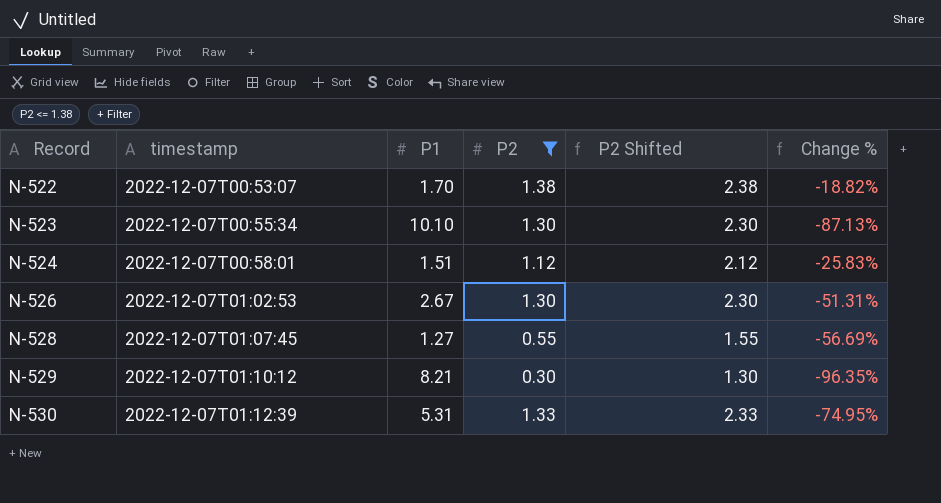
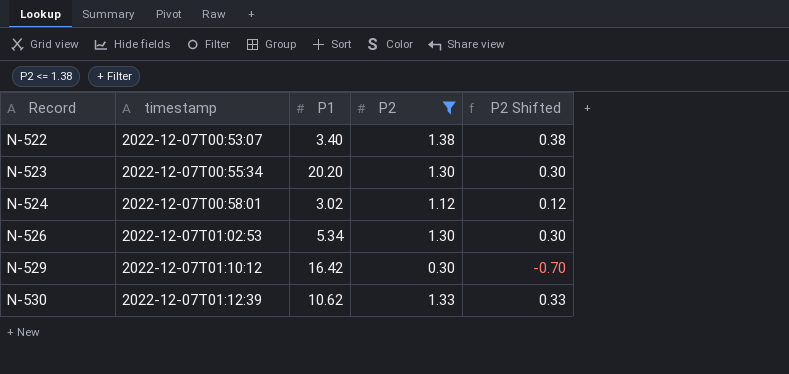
column Change % | formula: ([P2] - [P1]) / [P1] -> none
column P2 Shifted | formula: [P2] + 1 -> [P2] - 1
row N-528: 2022-12-07T01:07:45 | 1.27 | 0.55 | 1.55 | -56.69% -> none
N-522 | P1: 1.70 -> 3.40
N-523 | P1: 10.10 -> 20.20
N-524 | P1: 1.51 -> 3.02
N-526 | P1: 2.67 -> 5.34
N-529 | P1: 8.21 -> 16.42
N-530 | P1: 5.31 -> 10.62

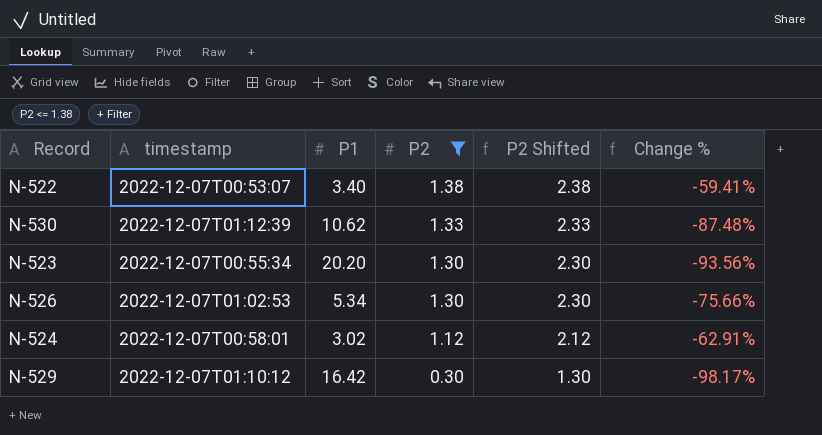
row order: Record ascending -> P2 descending
column P2 Shifted | formula: [P2] - 1 -> [P2] + 1
column Change % | formula: none -> ([P2] - [P1]) / [P1]

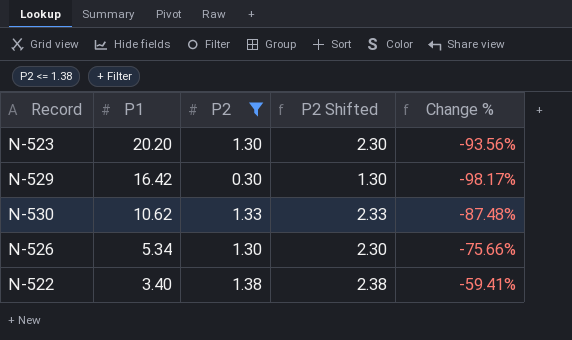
row order: P2 descending -> P1 descending
column timestamp | position: 2 -> none
row N-524: 2022-12-07T00:58:01 | 3.02 | 1.12 | 2.12 | -62.91% -> none

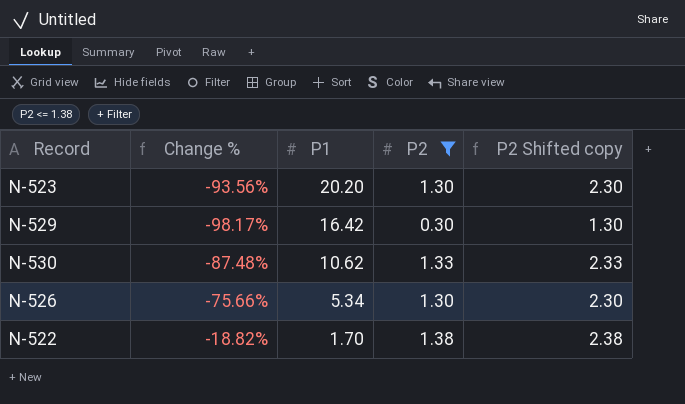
column Change % | position: 5 -> 2
column name: P2 Shifted -> P2 Shifted copy
N-522 | Change %: -59.41% -> -18.82%
N-522 | P1: 3.40 -> 1.70

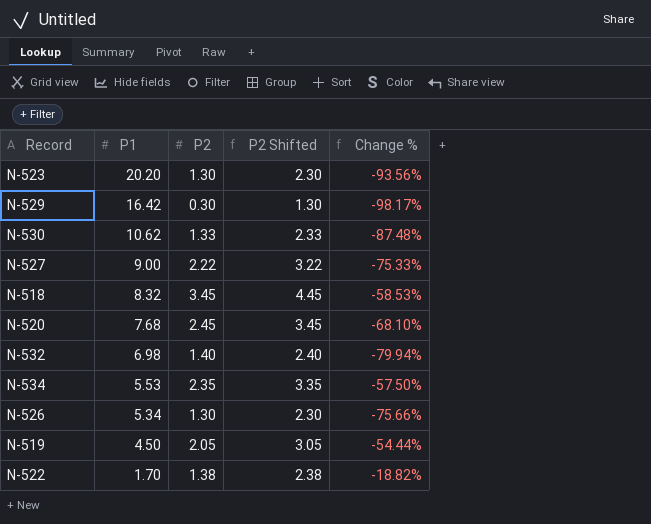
filter: P2 <= 1.38 -> none
column name: P2 Shifted copy -> P2 Shifted
column Change % | position: 2 -> 5

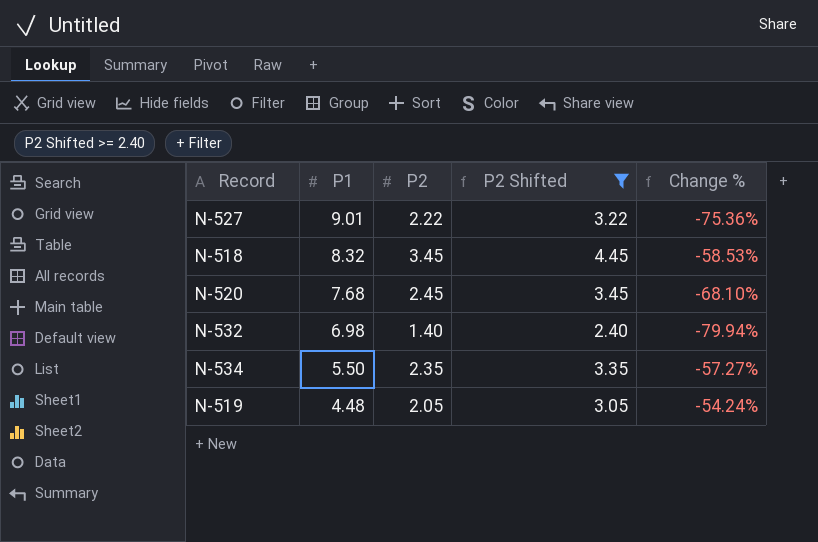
filter: none -> P2 Shifted >= 2.40
N-527 | P1: 9.00 -> 9.01
N-527 | Change %: -75.33% -> -75.36%
N-534 | P1: 5.53 -> 5.50
N-534 | Change %: -57.50% -> -57.27%
N-519 | P1: 4.50 -> 4.48
N-519 | Change %: -54.44% -> -54.24%

